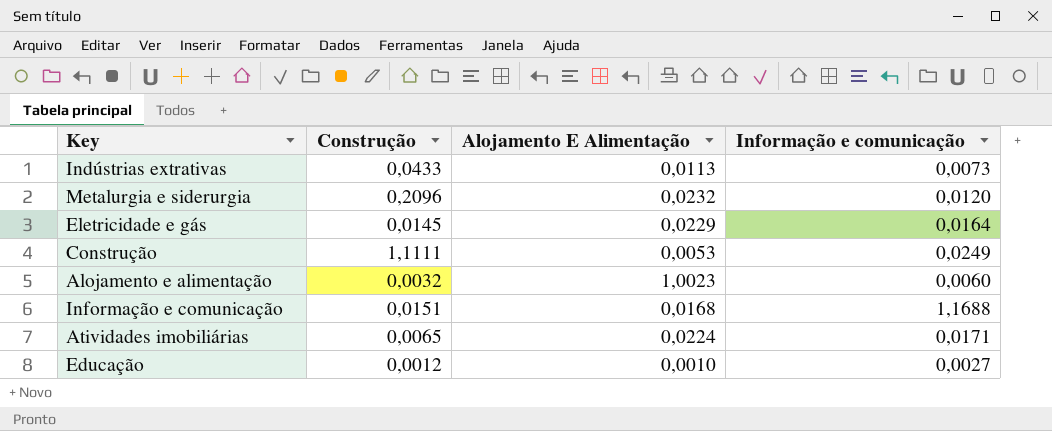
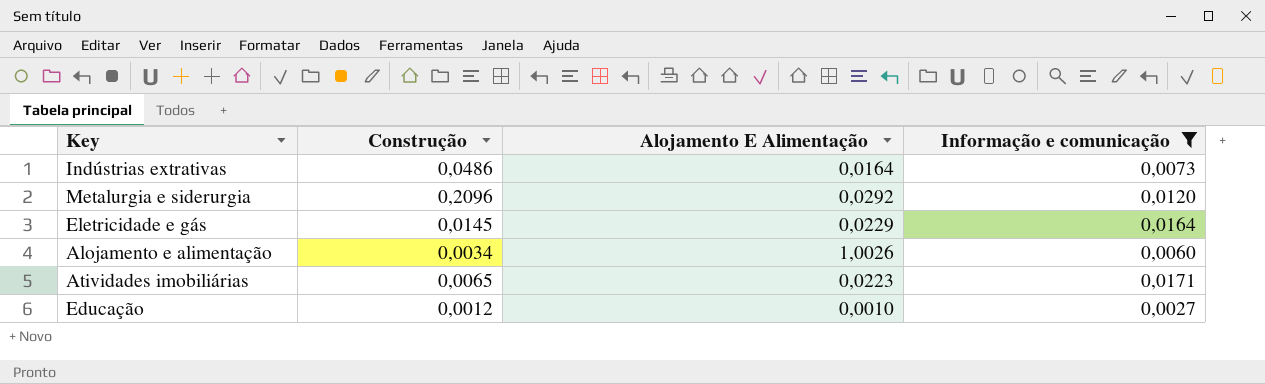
filter: none -> Informação e comunicação <= 0,0171
Indústrias extrativas | Construção: 0,0433 -> 0,0486
Indústrias extrativas | Alojamento E Alimentação: 0,0113 -> 0,0164
Metalurgia e siderurgia | Alojamento E Alimentação: 0,0232 -> 0,0292
Alojamento e alimentação | Construção: 0,0032 -> 0,0034
Alojamento e alimentação | Alojamento E Alimentação: 1,0023 -> 1,0026
Atividades imobiliárias | Alojamento E Alimentação: 0,0224 -> 0,0223

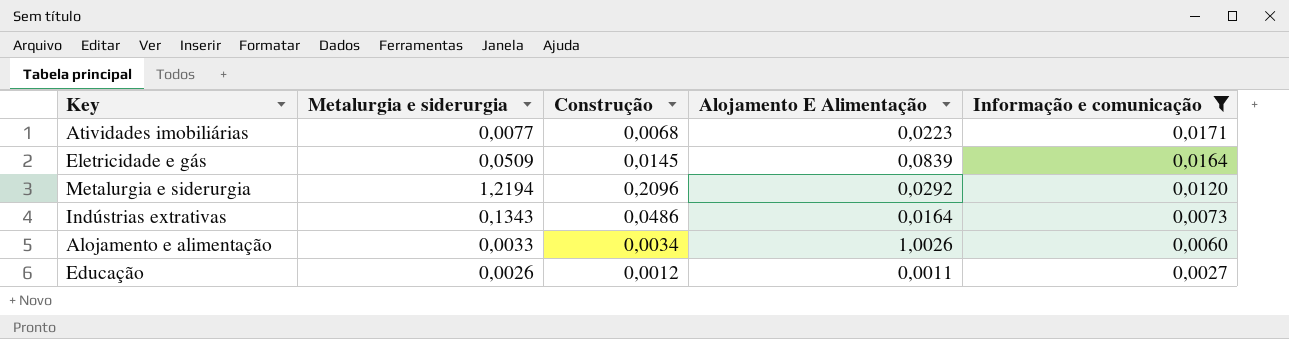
row order: none -> Informação e comunicação descending
column Metalurgia e siderurgia | position: none -> 2
Atividades imobiliárias | Construção: 0,0065 -> 0,0068
Eletricidade e gás | Alojamento E Alimentação: 0,0229 -> 0,0839
Educação | Alojamento E Alimentação: 0,0010 -> 0,0011

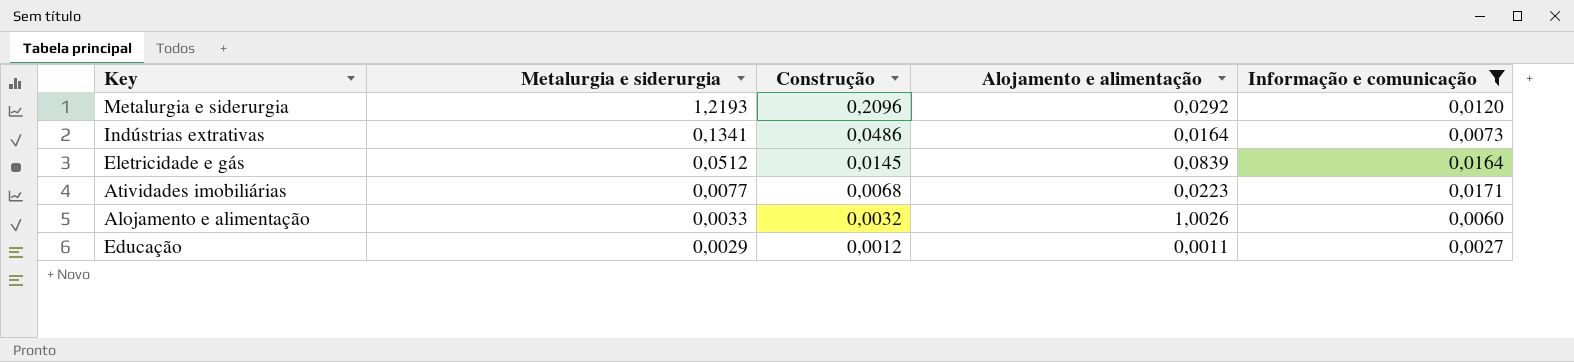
row order: Informação e comunicação descending -> Metalurgia e siderurgia descending
column name: Alojamento E Alimentação -> Alojamento e alimentação
Metalurgia e siderurgia | Metalurgia e siderurgia: 1,2194 -> 1,2193
Indústrias extrativas | Metalurgia e siderurgia: 0,1343 -> 0,1341
Eletricidade e gás | Metalurgia e siderurgia: 0,0509 -> 0,0512
Alojamento e alimentação | Construção: 0,0034 -> 0,0032
Educação | Metalurgia e siderurgia: 0,0026 -> 0,0029

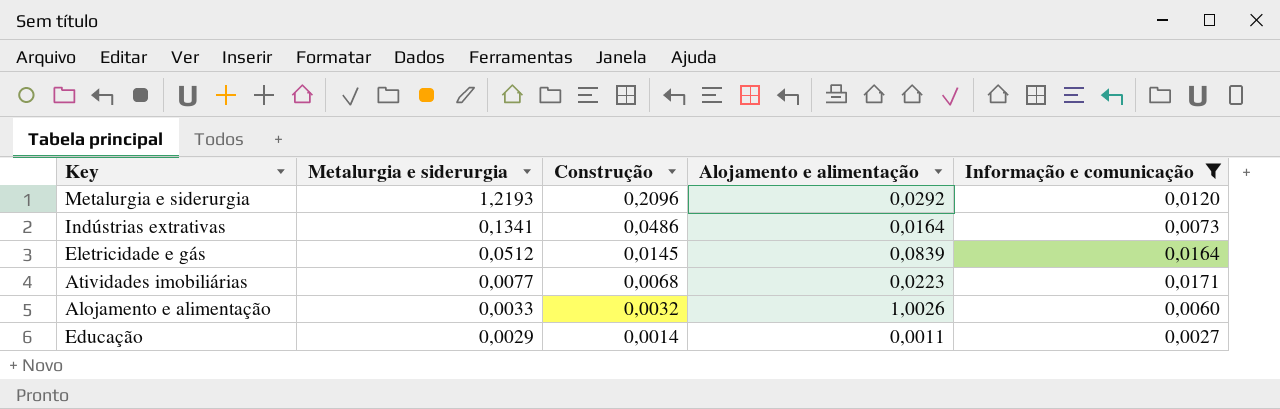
Educação | Construção: 0,0012 -> 0,0014

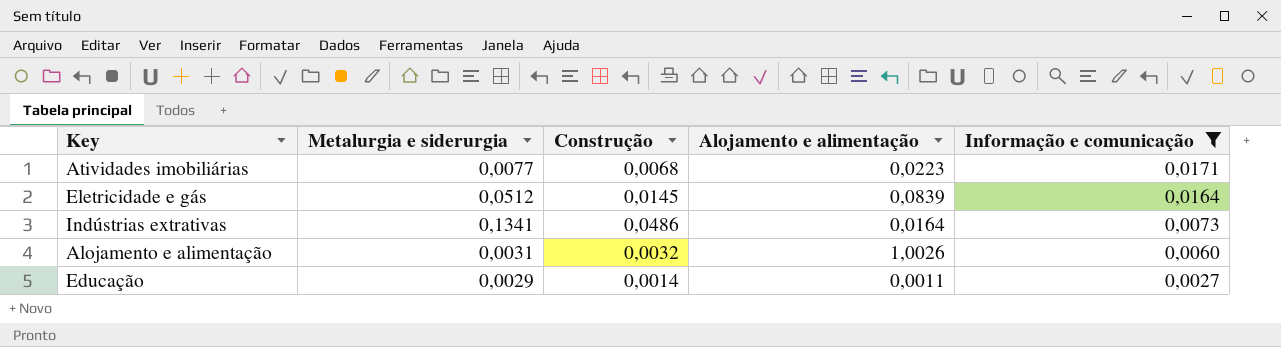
row order: Metalurgia e siderurgia descending -> Informação e comunicação descending
row Metalurgia e siderurgia: 1,2193 | 0,2096 | 0,0292 | 0,0120 -> none
Alojamento e alimentação | Metalurgia e siderurgia: 0,0033 -> 0,0031

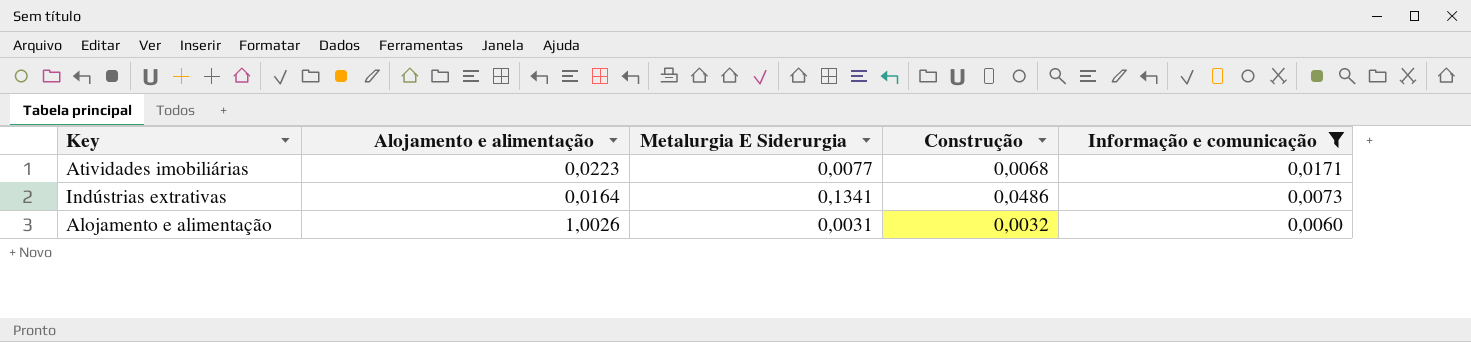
column Alojamento e alimentação | position: 4 -> 2
column name: Metalurgia e siderurgia -> Metalurgia E Siderurgia
row Eletricidade e gás: 0,0512 | 0,0145 | 0,0839 | 0,0164 -> none
row Educação: 0,0029 | 0,0014 | 0,0011 | 0,0027 -> none

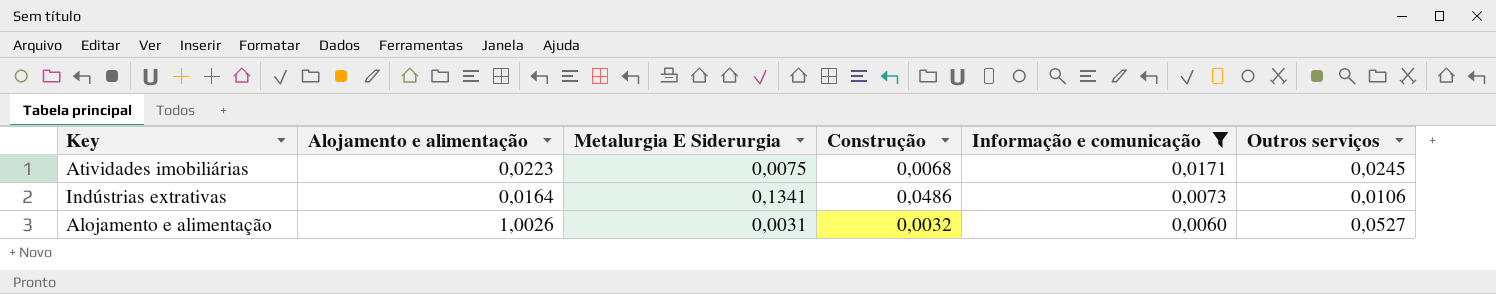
column Outros serviços | position: none -> 6
Atividades imobiliárias | Metalurgia E Siderurgia: 0,0077 -> 0,0075

